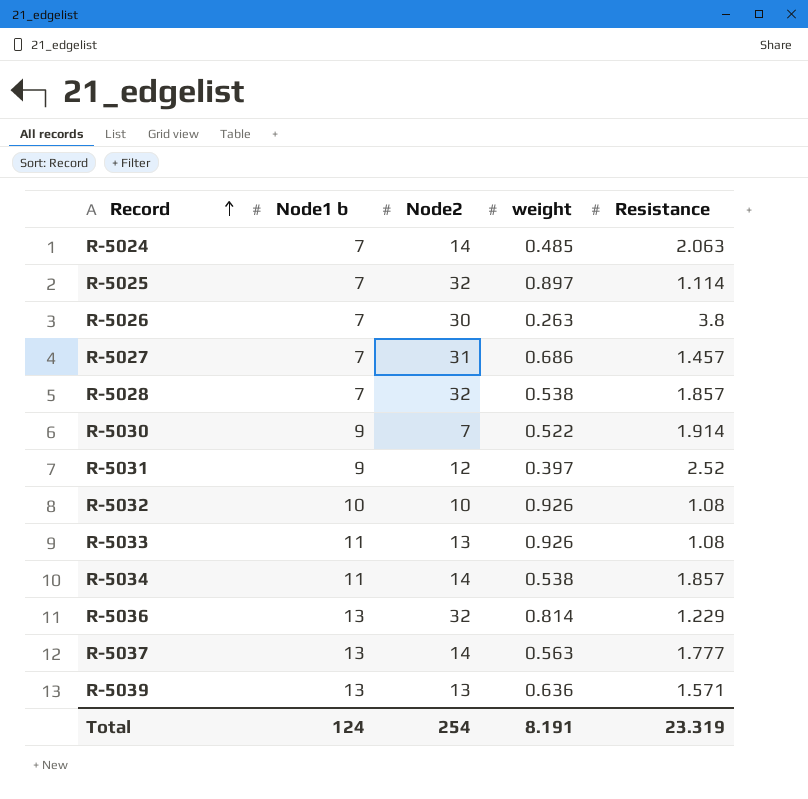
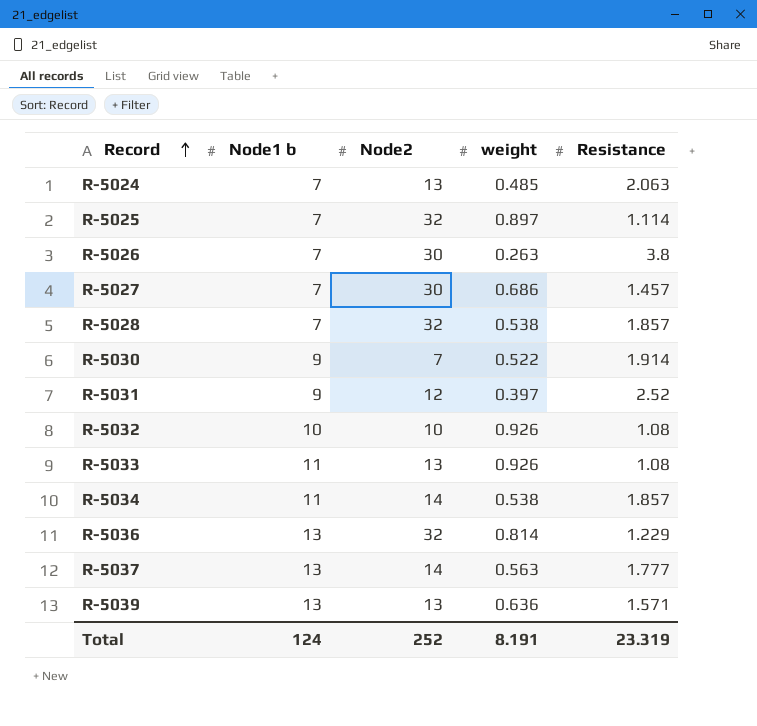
R-5024 | Node2: 14 -> 13
R-5027 | Node2: 31 -> 30
Total | Node2: 254 -> 252

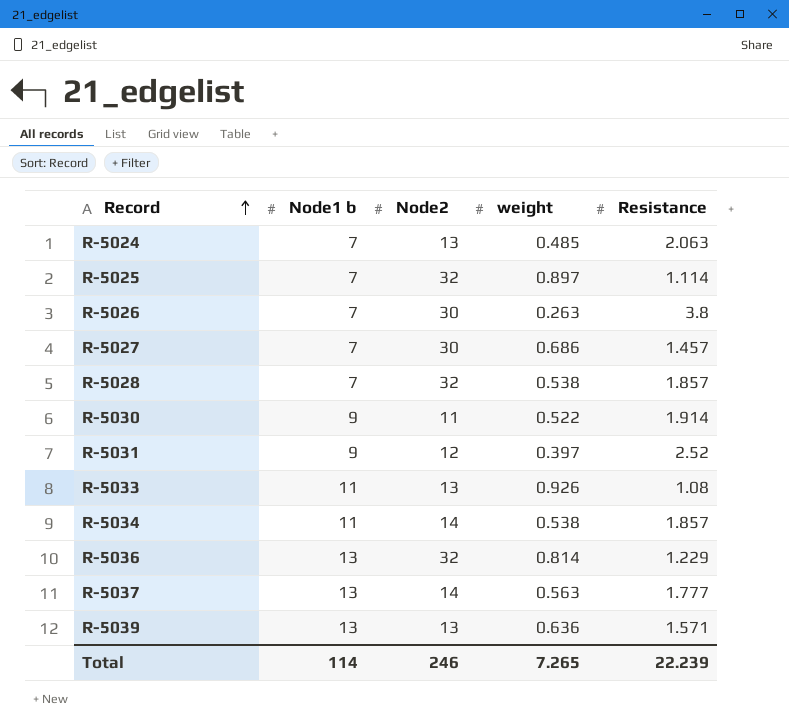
row R-5032: 10 | 10 | 0.926 | 1.08 -> none
R-5030 | Node2: 7 -> 11
Total | Node1 b: 124 -> 114
Total | Node2: 252 -> 246
Total | weight: 8.191 -> 7.265
Total | Resistance: 23.319 -> 22.239

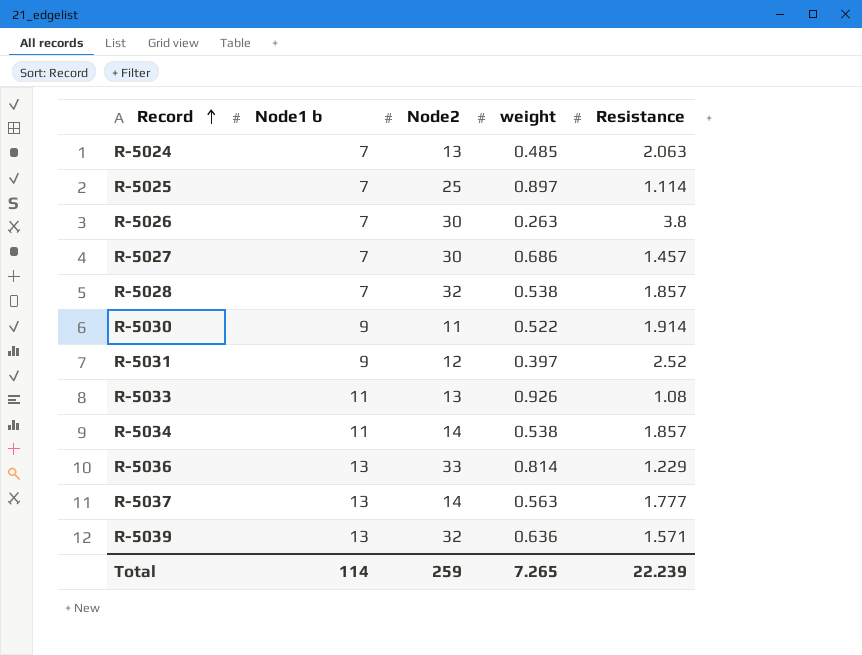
R-5025 | Node2: 32 -> 25
R-5036 | Node2: 32 -> 33
R-5039 | Node2: 13 -> 32
Total | Node2: 246 -> 259

